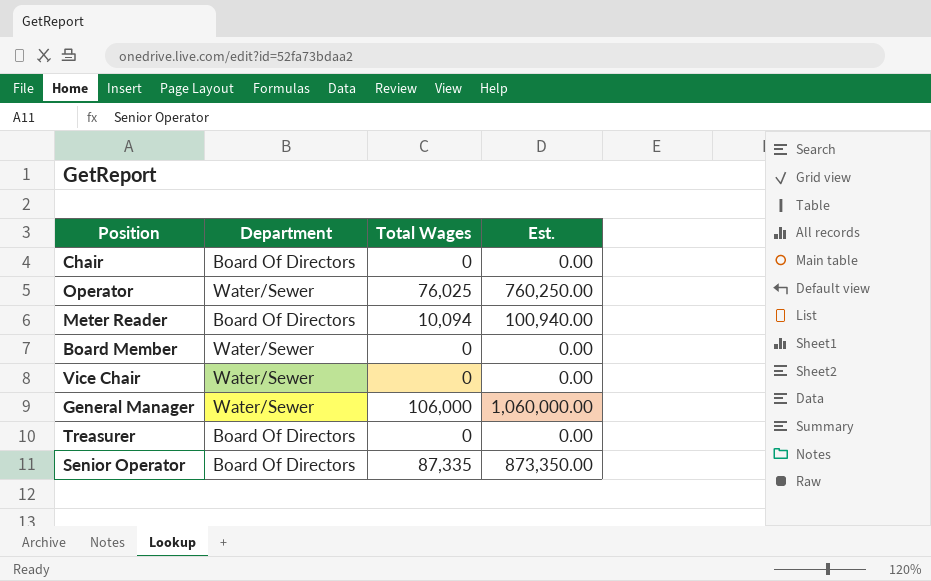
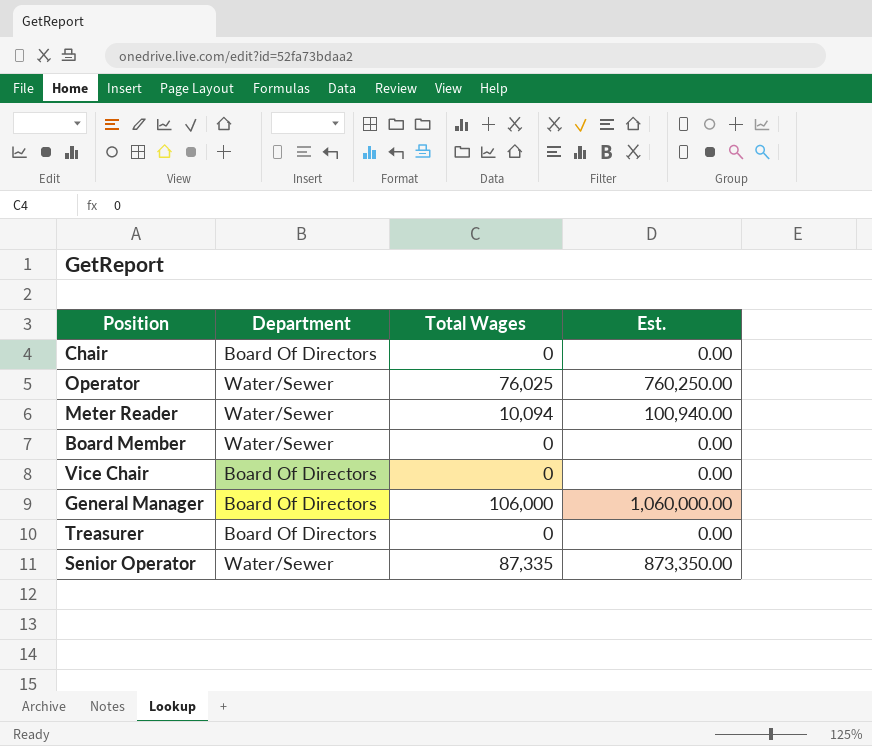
Meter Reader | Department: Board Of Directors -> Water/Sewer
Vice Chair | Department: Water/Sewer -> Board Of Directors
General Manager | Department: Water/Sewer -> Board Of Directors
Senior Operator | Department: Board Of Directors -> Water/Sewer

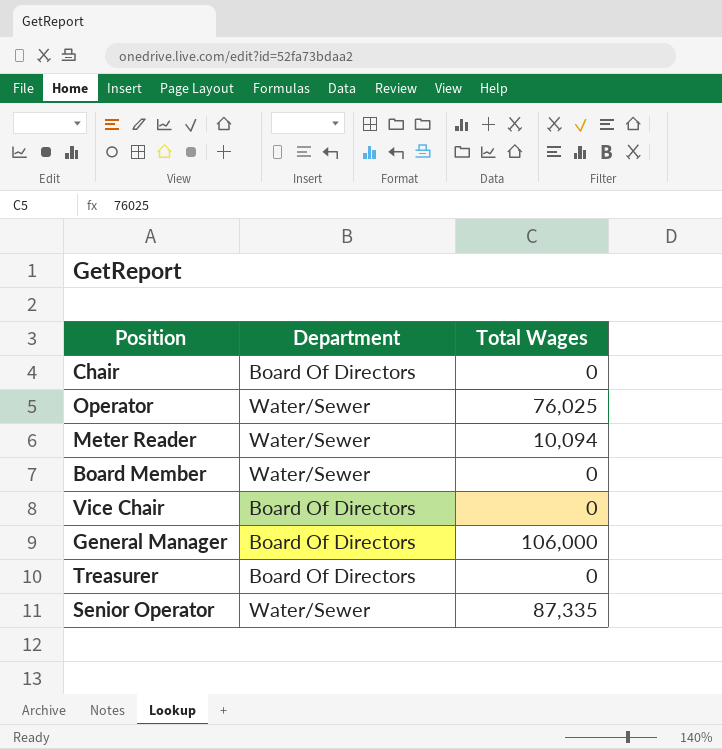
column Est. | formula: [Total Wages] * 10 -> none

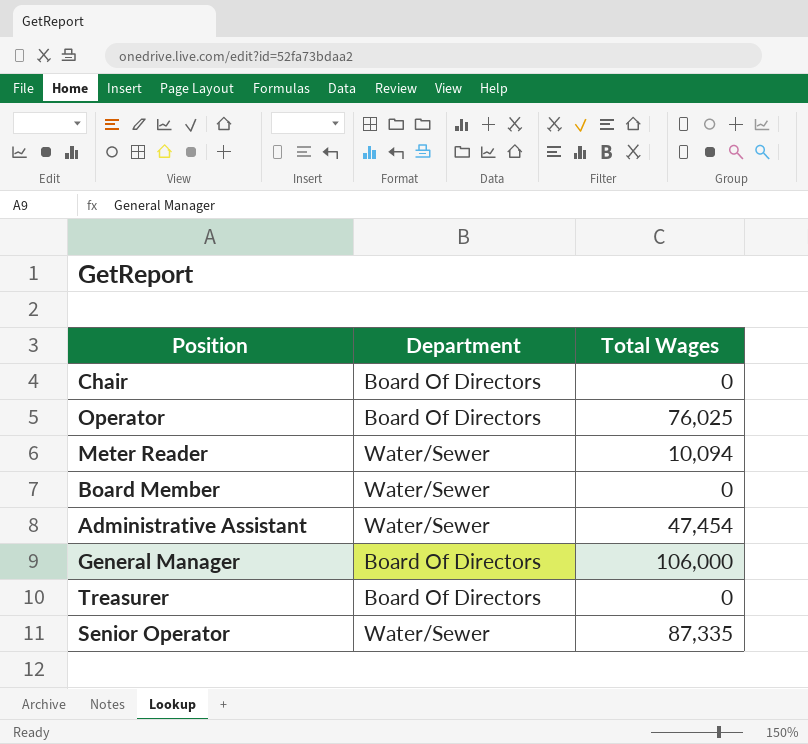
row Vice Chair: Board Of Directors | 0 -> none
Operator | Department: Water/Sewer -> Board Of Directors
row Administrative Assistant: none -> Water/Sewer | 47,454

